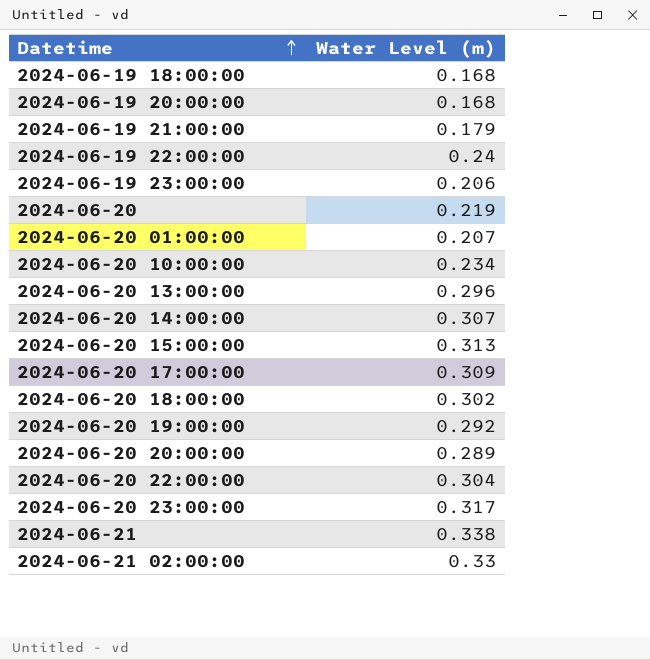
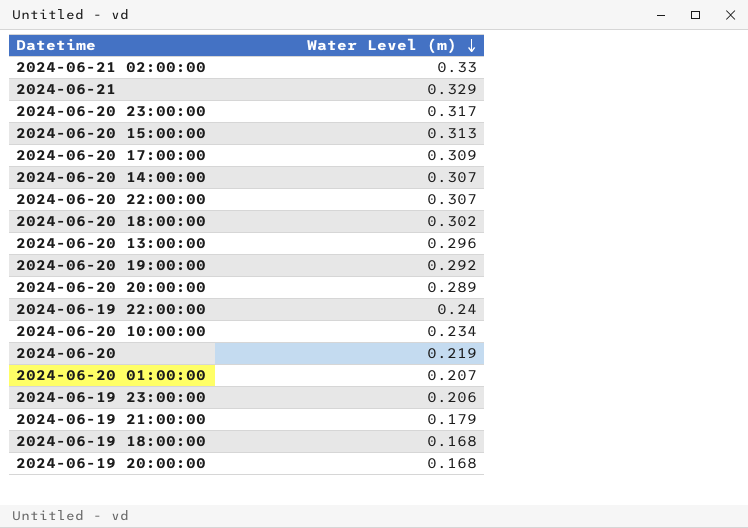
row order: Datetime ascending -> Water Level (m) descending
2024-06-21 | Water Level (m): 0.338 -> 0.329
2024-06-20 22:00:00 | Water Level (m): 0.304 -> 0.307

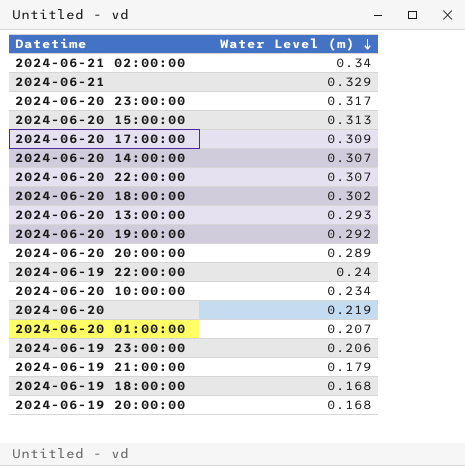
2024-06-21 02:00:00 | Water Level (m): 0.33 -> 0.34
2024-06-20 13:00:00 | Water Level (m): 0.296 -> 0.293

